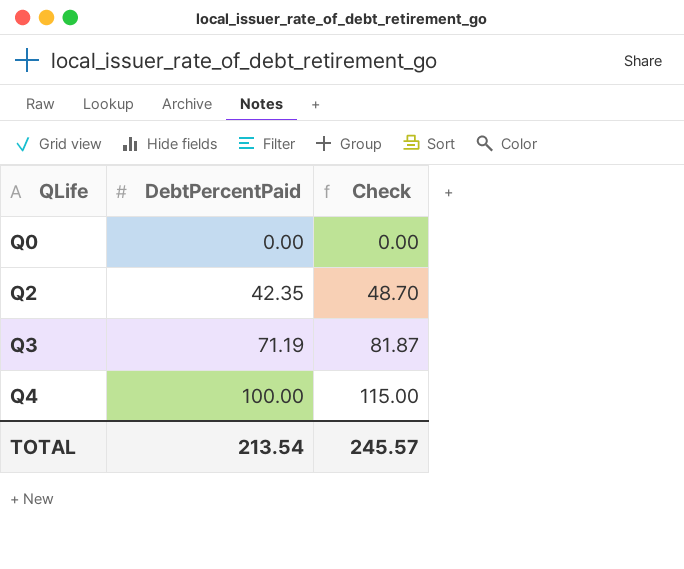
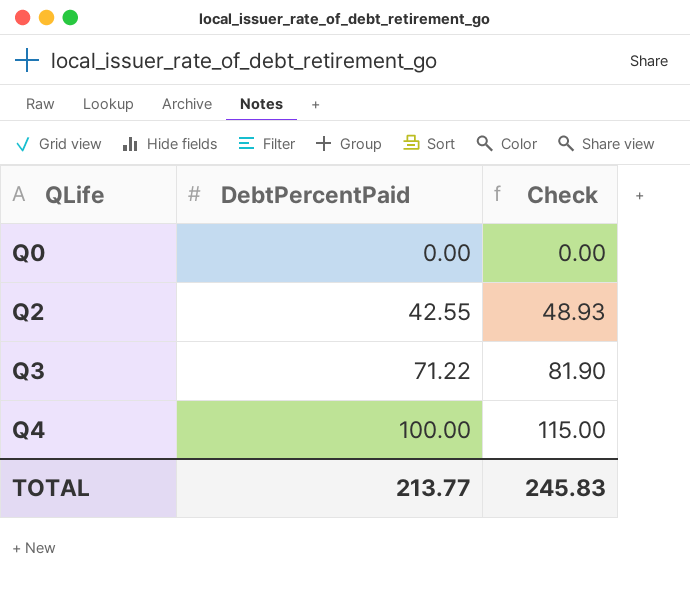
Q2 | DebtPercentPaid: 42.35 -> 42.55
Q2 | Check: 48.70 -> 48.93
Q3 | DebtPercentPaid: 71.19 -> 71.22
Q3 | Check: 81.87 -> 81.90
TOTAL | DebtPercentPaid: 213.54 -> 213.77
TOTAL | Check: 245.57 -> 245.83

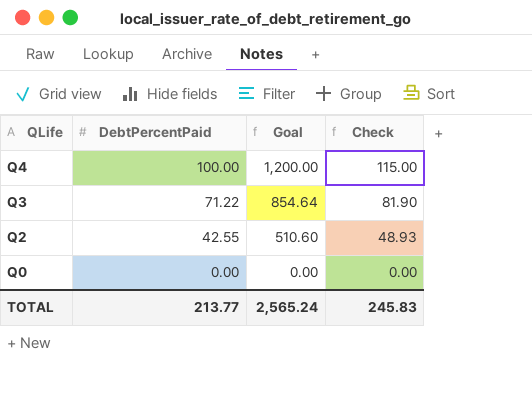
row order: QLife ascending -> QLife descending
column Goal | formula: none -> [DebtPercentPaid] * 12

